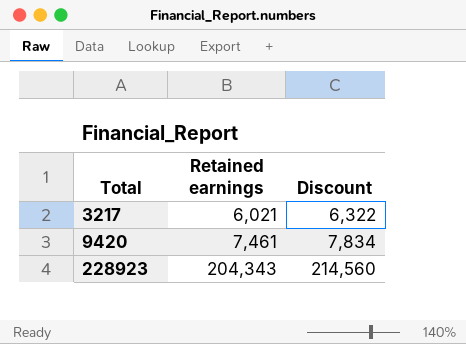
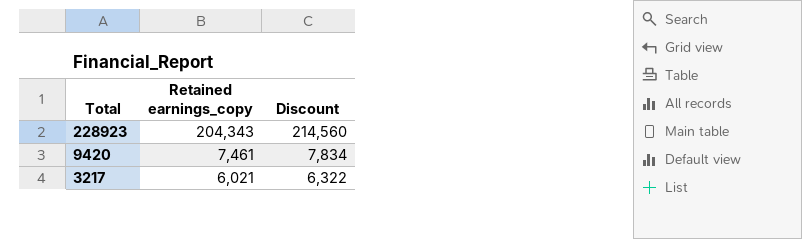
row order: Total ascending -> Total descending
column name: Retained earnings -> Retained earnings_copy

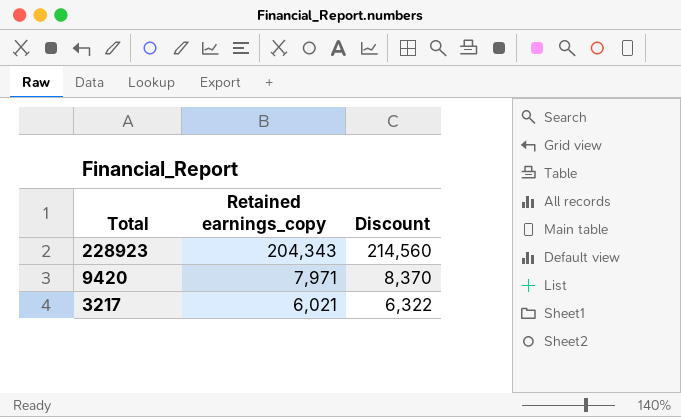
9420 | Retained earnings_copy: 7,461 -> 7,971
9420 | Discount: 7,834 -> 8,370

